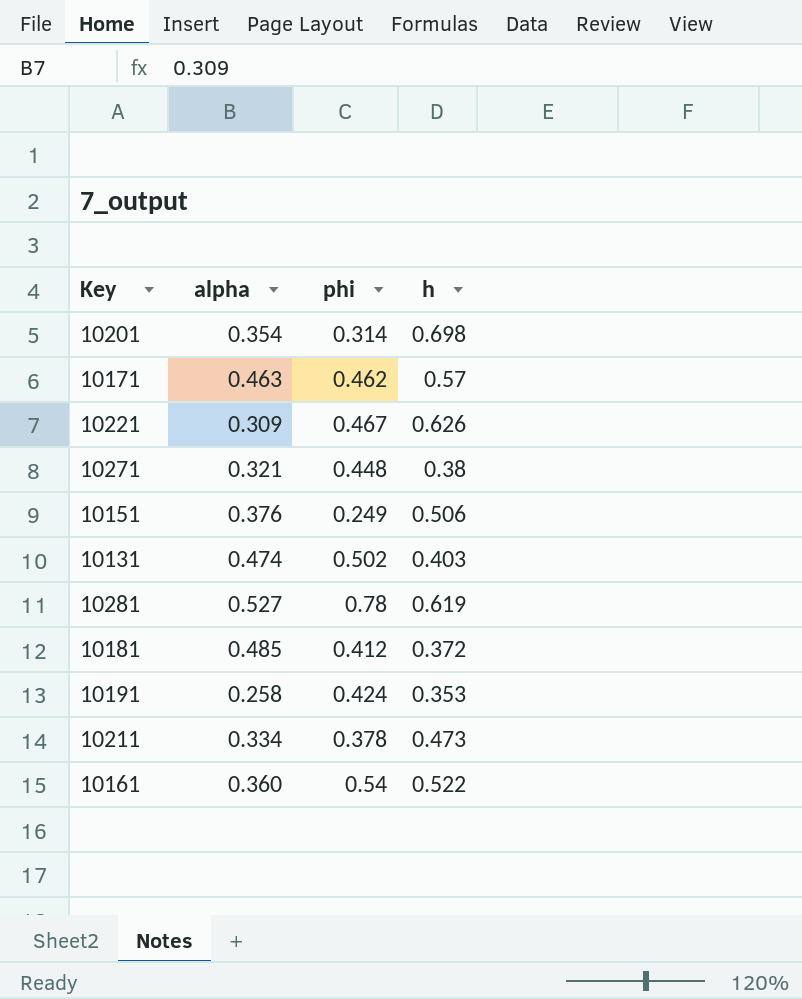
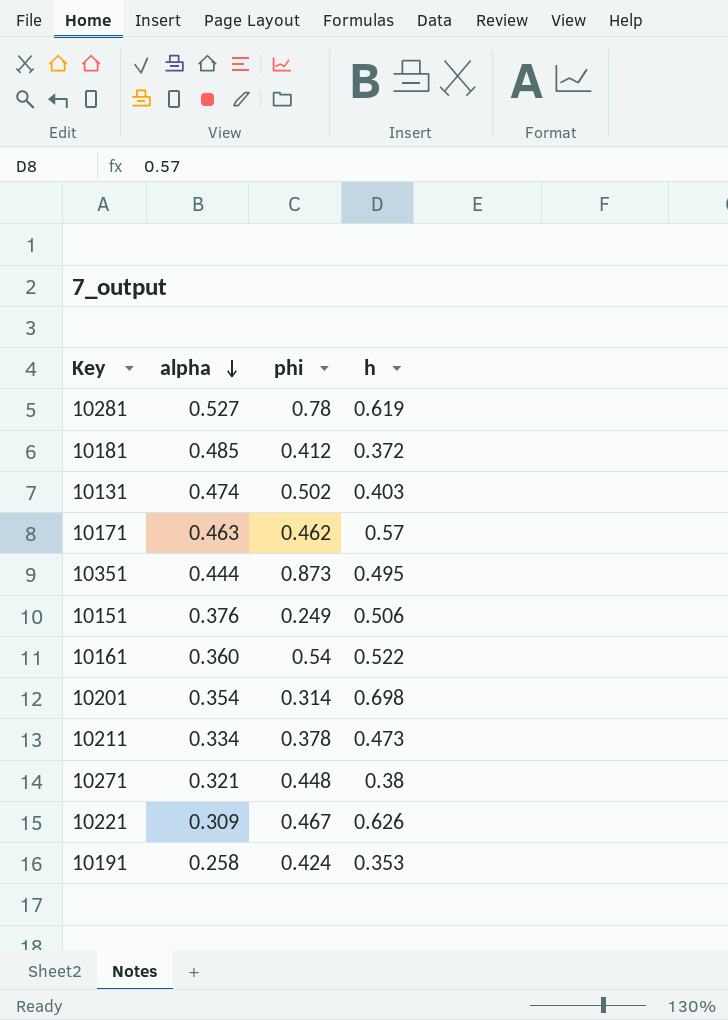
row order: none -> alpha descending
row 10351: none -> 0.444 | 0.873 | 0.495

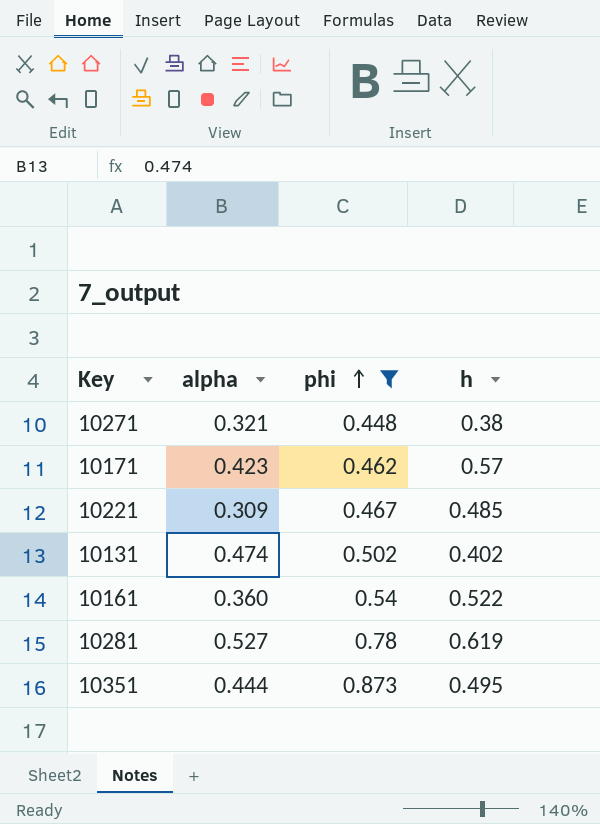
filter: none -> phi >= 0.448
row order: alpha descending -> phi ascending
10171 | alpha: 0.463 -> 0.423
10221 | h: 0.626 -> 0.485
10131 | h: 0.403 -> 0.402

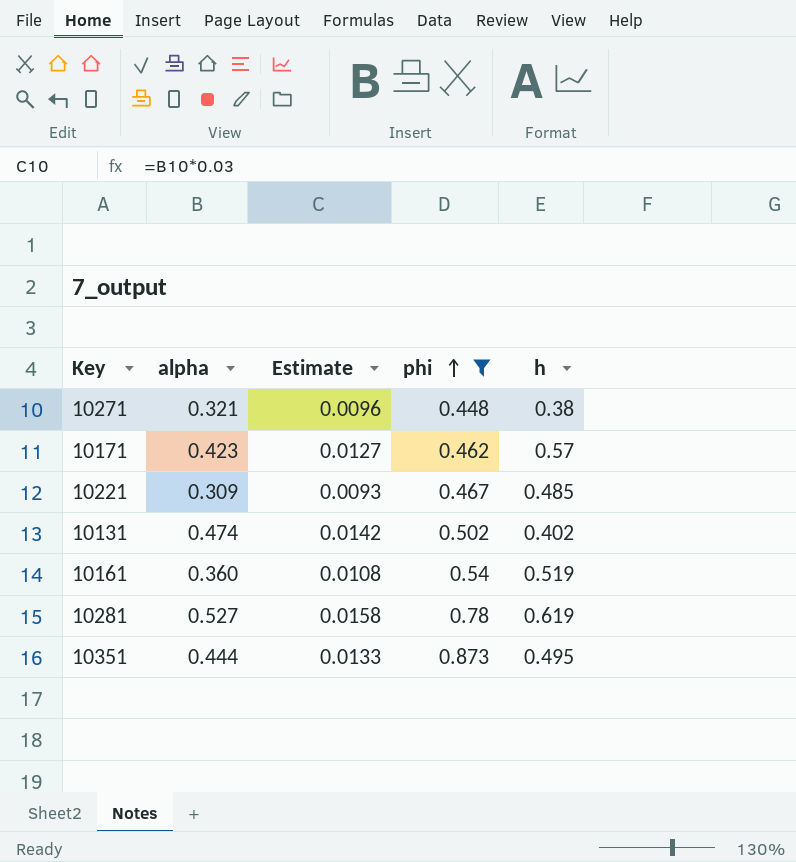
column Estimate | formula: none -> [alpha] * 0.03
10161 | h: 0.522 -> 0.519

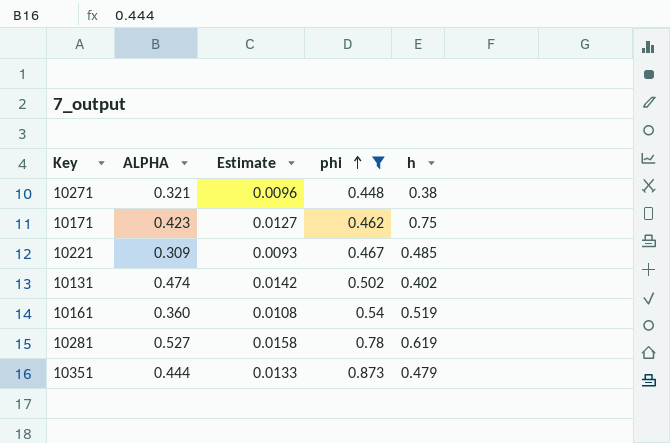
column name: alpha -> ALPHA
10171 | h: 0.57 -> 0.75
10351 | h: 0.495 -> 0.479

